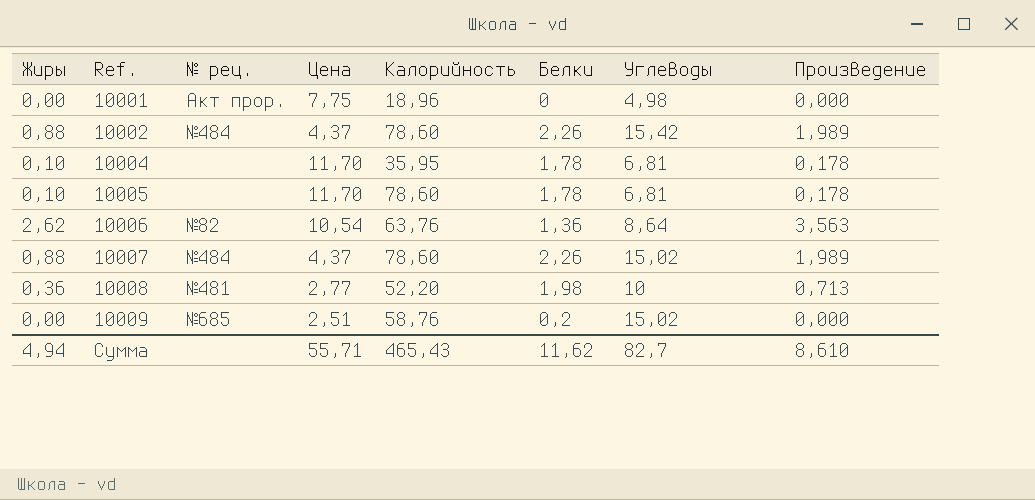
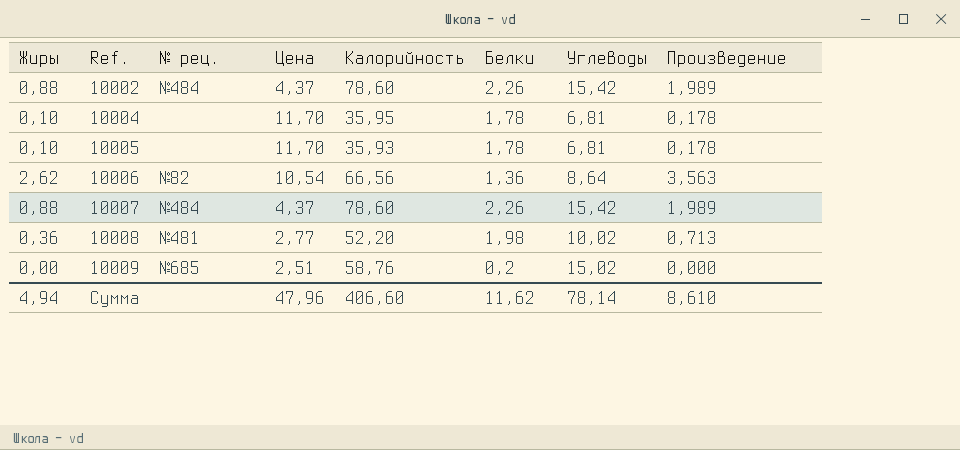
row 10001: 0,00 | Акт прор. | 7,75 | 18,96 | 0 | 4,98 | 0,000 -> none
10005 | Калорийность: 78,60 -> 35,93
10006 | Калорийность: 63,76 -> 66,56
10007 | Углеводы: 15,02 -> 15,42
10008 | Углеводы: 10 -> 10,02
Сумма | Цена: 55,71 -> 47,96
Сумма | Калорийность: 465,43 -> 406,60
Сумма | Углеводы: 82,7 -> 78,14

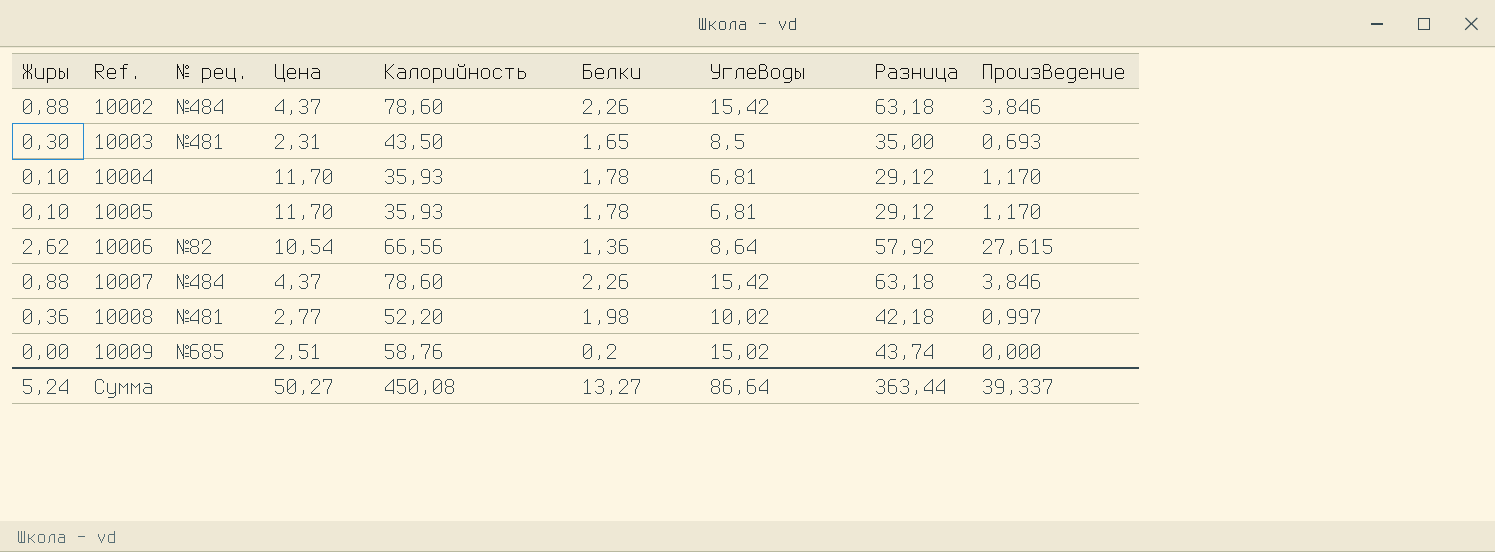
column Разница | formula: none -> [Калорийность] - [Углеводы]
column Произведение | formula: [Жиры] * [Белки] -> [Жиры] * [Цена]
row 10003: none -> 0,30 | №481 | 2,31 | 43,50 | 1,65 | 8,5 | 35,00 | 0,693
10004 | Калорийность: 35,95 -> 35,93
Сумма | Жиры: 4,94 -> 5,24
Сумма | Цена: 47,96 -> 50,27
Сумма | Калорийность: 406,60 -> 450,08
Сумма | Белки: 11,62 -> 13,27
Сумма | Углеводы: 78,14 -> 86,64
Сумма | Произведение: 8,610 -> 39,337

